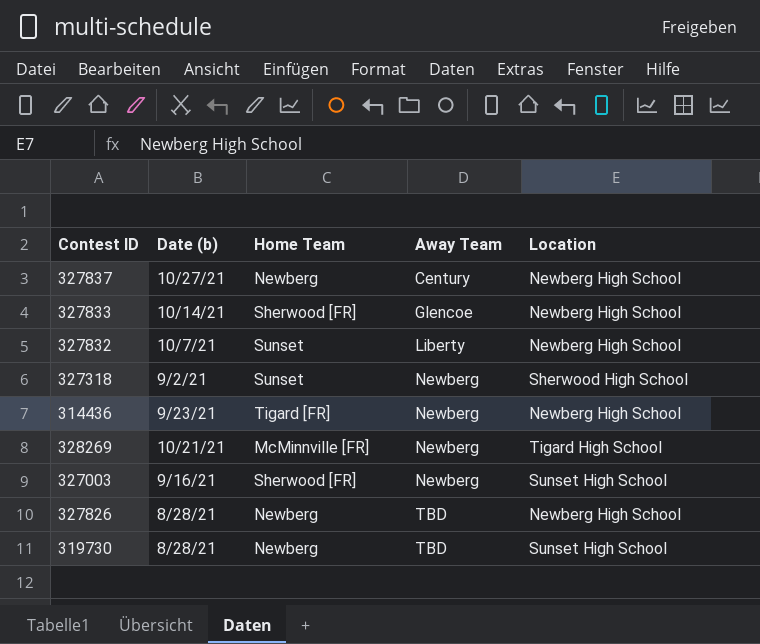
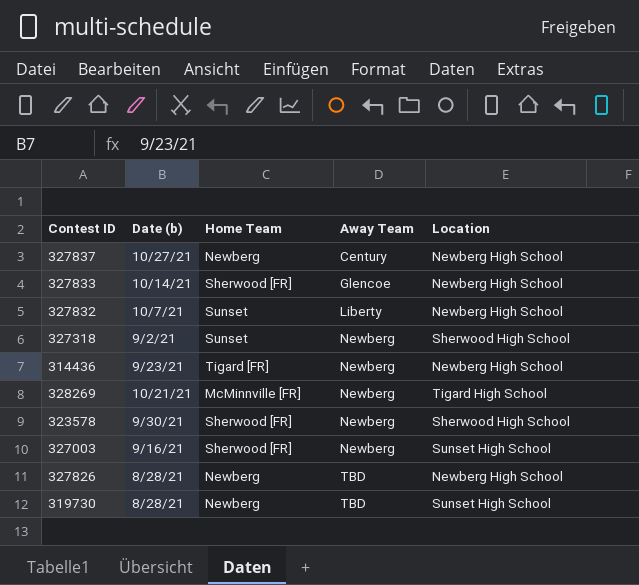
row 323578: none -> 9/30/21 | Sherwood [FR] | Newberg | Sherwood High School

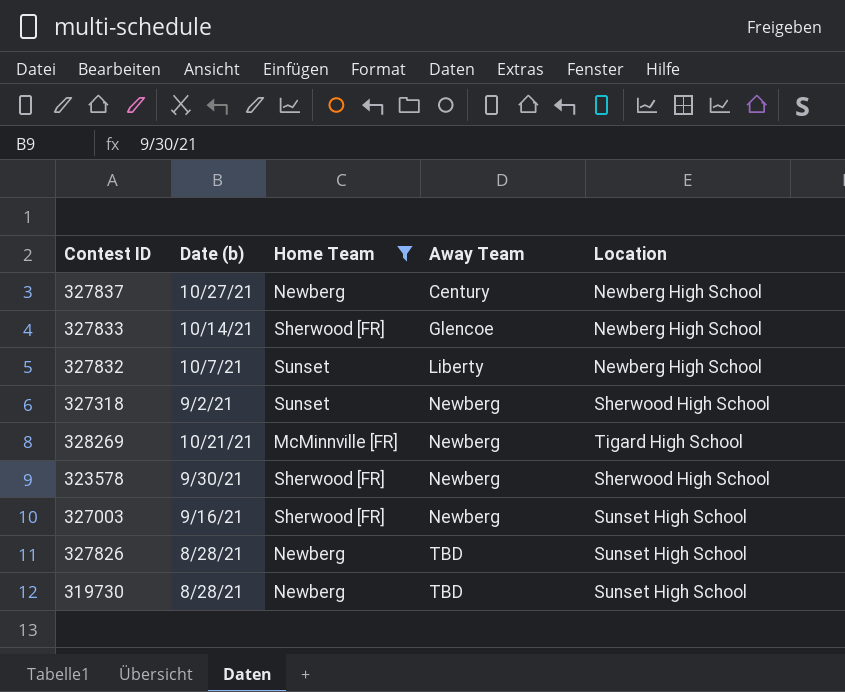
filter: none -> Home Team != Tigard [FR]
327826 | Location: Newberg High School -> Sunset High School

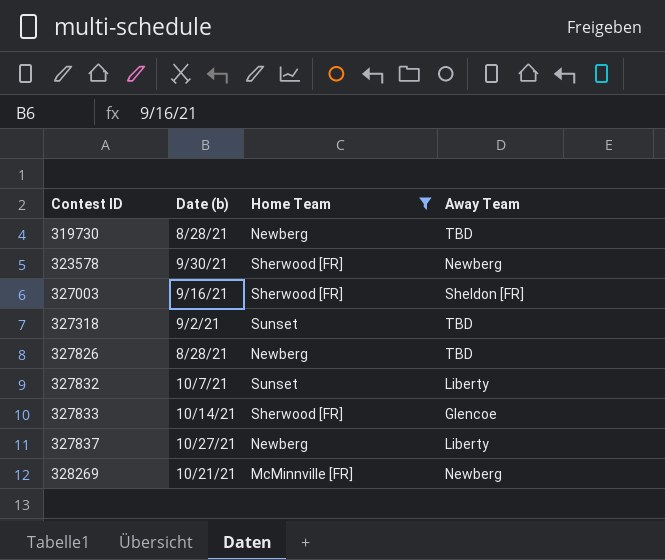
row order: Away Team ascending -> Contest ID ascending
column Location | position: 5 -> none
327003 | Away Team: Newberg -> Sheldon [FR]
327318 | Away Team: Newberg -> TBD
327837 | Away Team: Century -> Liberty

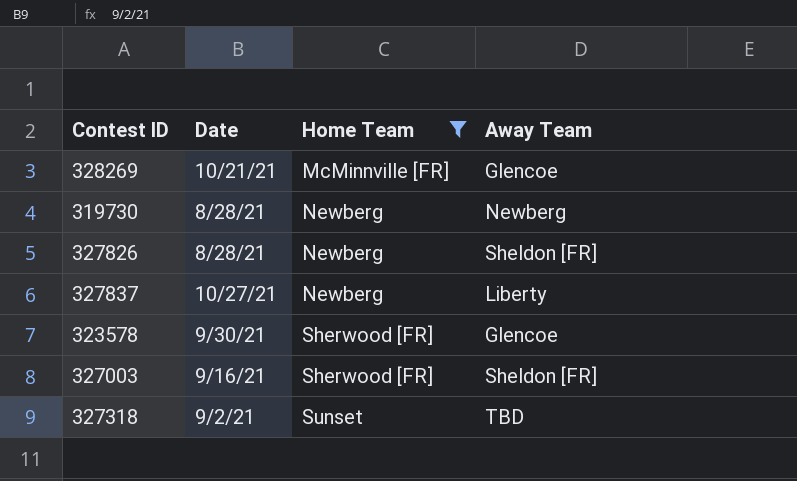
row order: Contest ID ascending -> Home Team ascending
column name: Date (b) -> Date
row 327832: 10/7/21 | Sunset | Liberty -> none
row 327833: 10/14/21 | Sherwood [FR] | Glencoe -> none
328269 | Away Team: Newberg -> Glencoe
319730 | Away Team: TBD -> Newberg
327826 | Away Team: TBD -> Sheldon [FR]
323578 | Away Team: Newberg -> Glencoe

